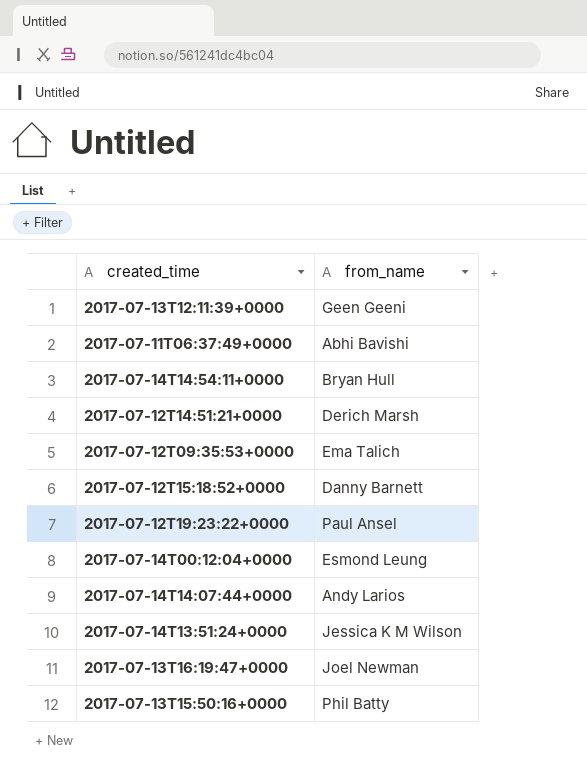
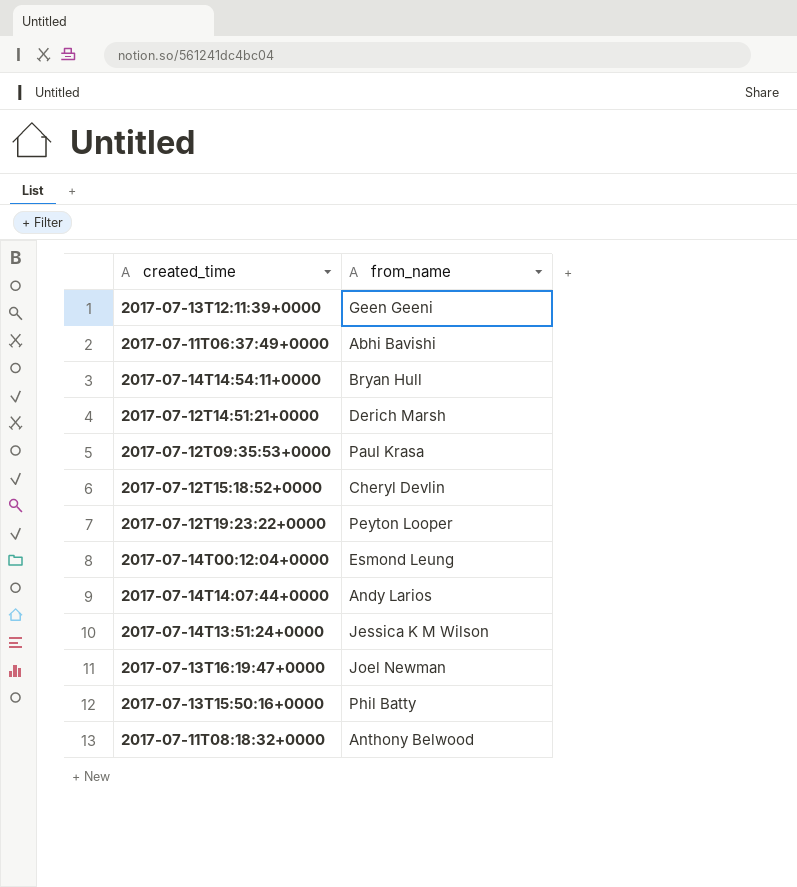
2017-07-12T09:35:53+0000 | from_name: Ema Talich -> Paul Krasa
2017-07-12T15:18:52+0000 | from_name: Danny Barnett -> Cheryl Devlin
2017-07-12T19:23:22+0000 | from_name: Paul Ansel -> Peyton Looper
row 2017-07-11T08:18:32+0000: none -> Anthony Belwood

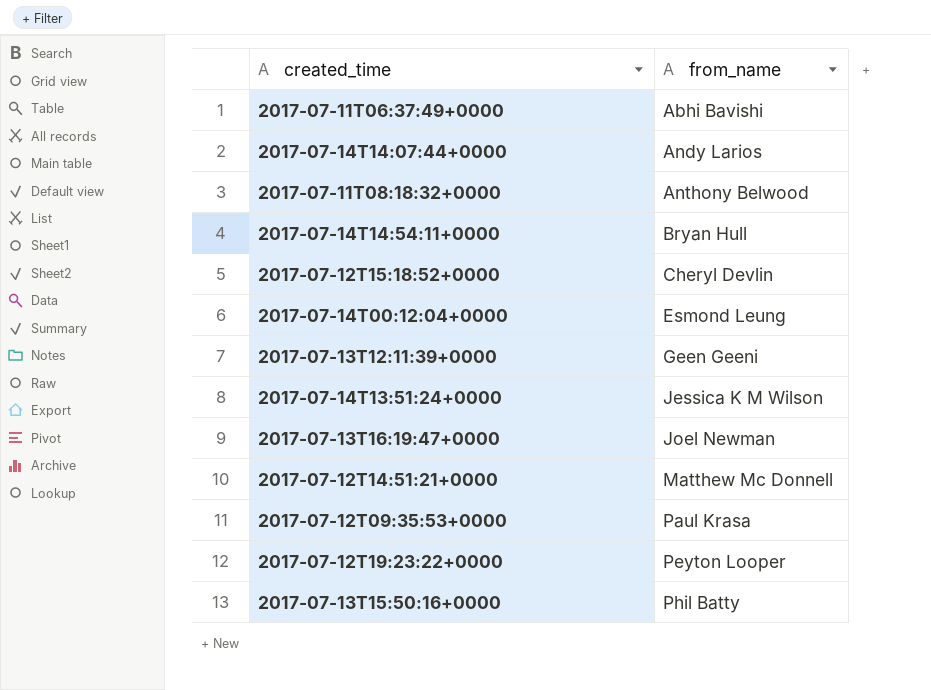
row order: none -> from_name ascending
2017-07-12T14:51:21+0000 | from_name: Derich Marsh -> Matthew Mc Donnell

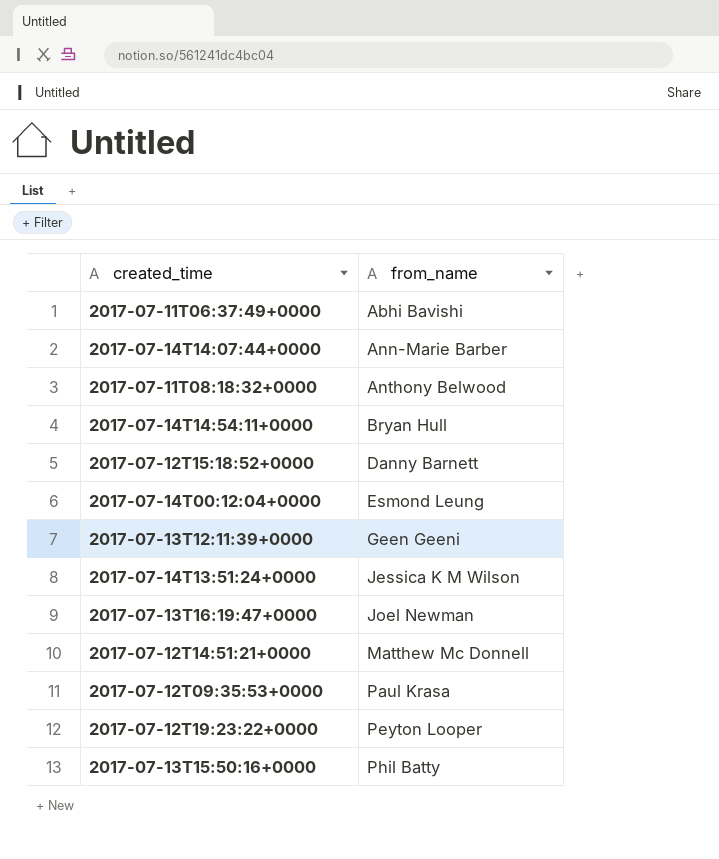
2017-07-14T14:07:44+0000 | from_name: Andy Larios -> Ann-Marie Barber
2017-07-12T15:18:52+0000 | from_name: Cheryl Devlin -> Danny Barnett

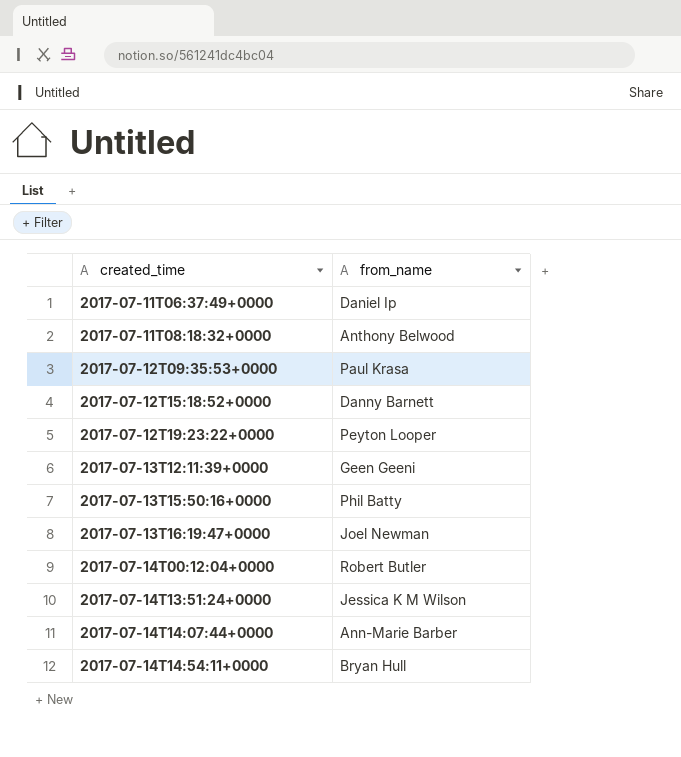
row order: from_name ascending -> created_time ascending
row 2017-07-12T14:51:21+0000: Matthew Mc Donnell -> none
2017-07-11T06:37:49+0000 | from_name: Abhi Bavishi -> Daniel Ip
2017-07-14T00:12:04+0000 | from_name: Esmond Leung -> Robert Butler

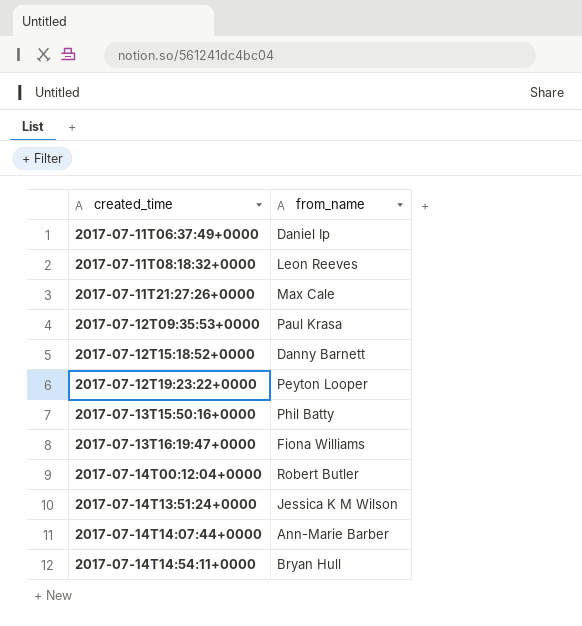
row 2017-07-13T12:11:39+0000: Geen Geeni -> none
2017-07-11T08:18:32+0000 | from_name: Anthony Belwood -> Leon Reeves
row 2017-07-11T21:27:26+0000: none -> Max Cale
2017-07-13T16:19:47+0000 | from_name: Joel Newman -> Fiona Williams

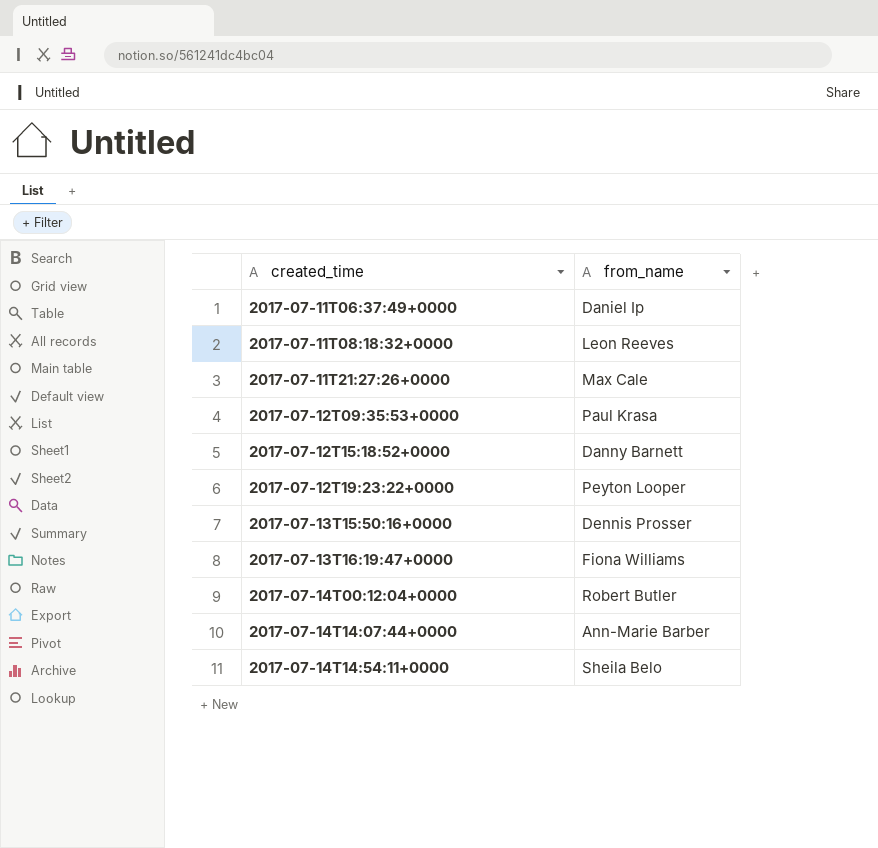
row 2017-07-14T13:51:24+0000: Jessica K M Wilson -> none
2017-07-13T15:50:16+0000 | from_name: Phil Batty -> Dennis Prosser
2017-07-14T14:54:11+0000 | from_name: Bryan Hull -> Sheila Belo

